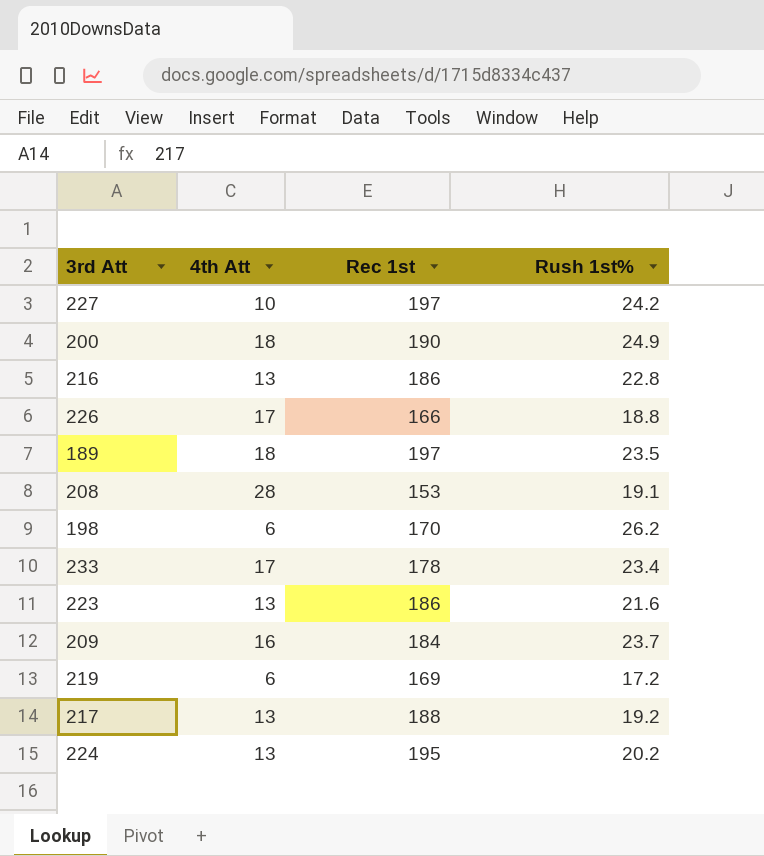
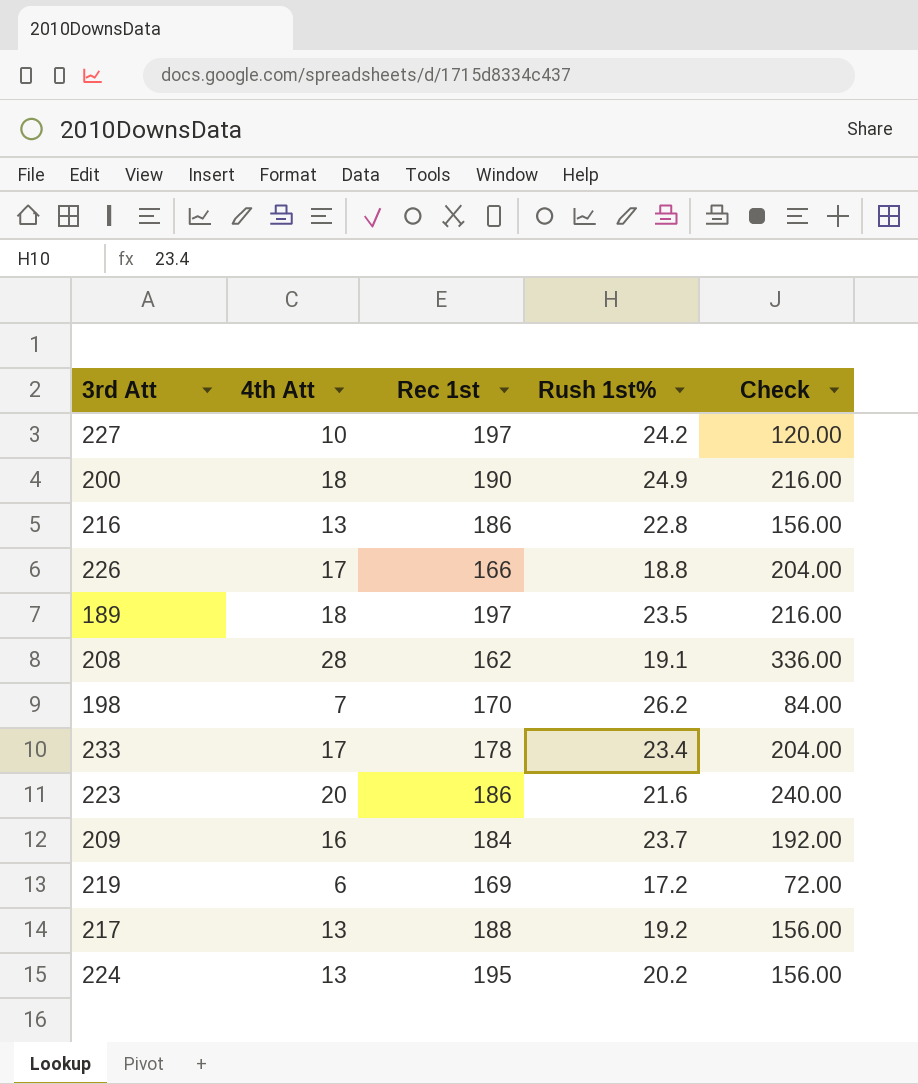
column Check | formula: none -> [4th Att] * 12
208 | Rec 1st: 153 -> 162
198 | 4th Att: 6 -> 7
223 | 4th Att: 13 -> 20

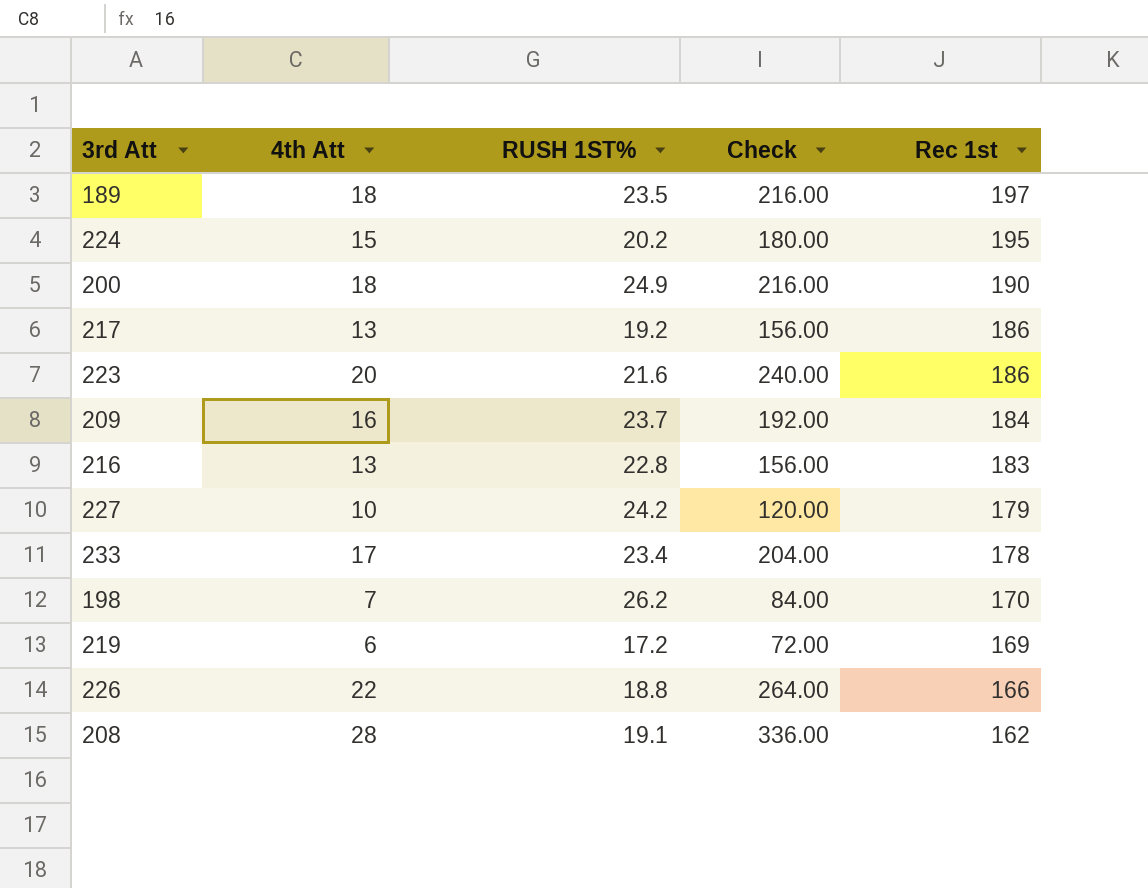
row order: none -> Rec 1st descending
column name: Rush 1st% -> RUSH 1ST%
column Rec 1st | position: 3 -> 5
224 | 4th Att: 13 -> 15
224 | Check: 156.00 -> 180.00
217 | Rec 1st: 188 -> 186
216 | Rec 1st: 186 -> 183
227 | Rec 1st: 197 -> 179
226 | 4th Att: 17 -> 22
226 | Check: 204.00 -> 264.00

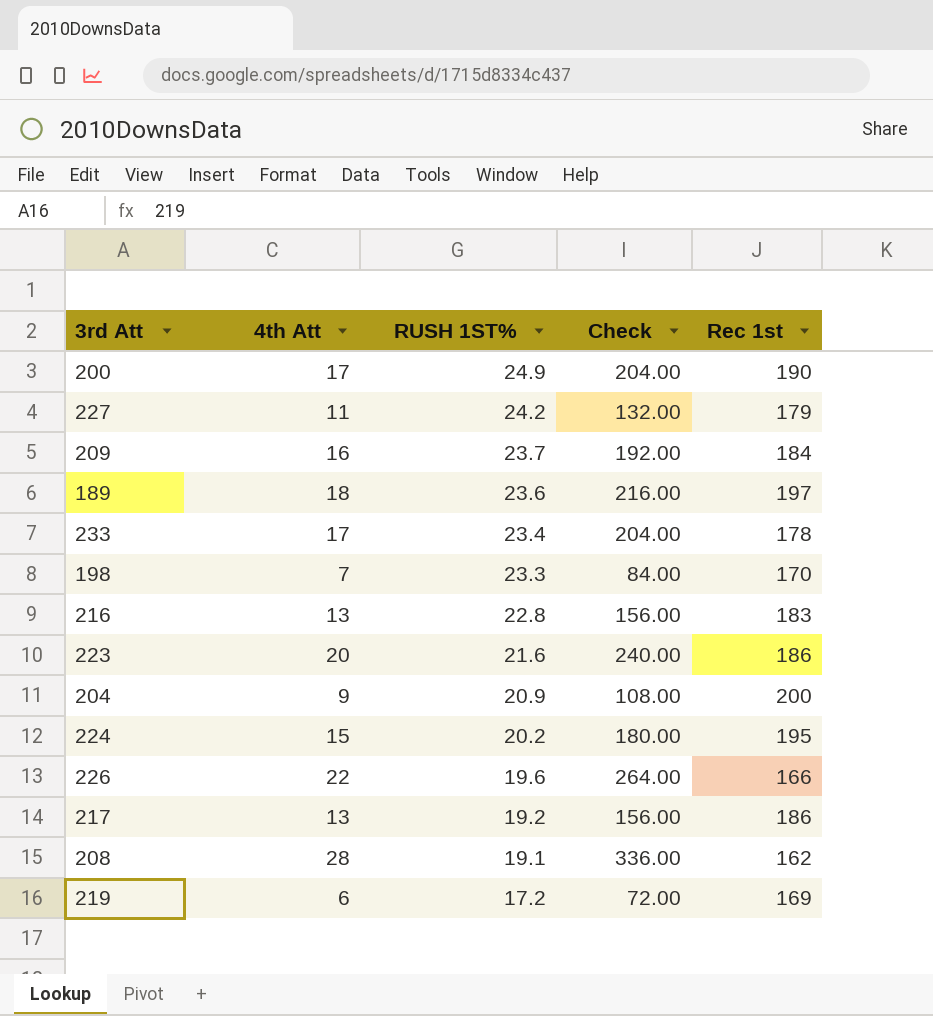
row order: Rec 1st descending -> RUSH 1ST% descending
200 | 4th Att: 18 -> 17
200 | Check: 216.00 -> 204.00
227 | 4th Att: 10 -> 11
227 | Check: 120.00 -> 132.00
189 | RUSH 1ST%: 23.5 -> 23.6
198 | RUSH 1ST%: 26.2 -> 23.3
row 204: none -> 9 | 20.9 | 108.00 | 200
226 | RUSH 1ST%: 18.8 -> 19.6

